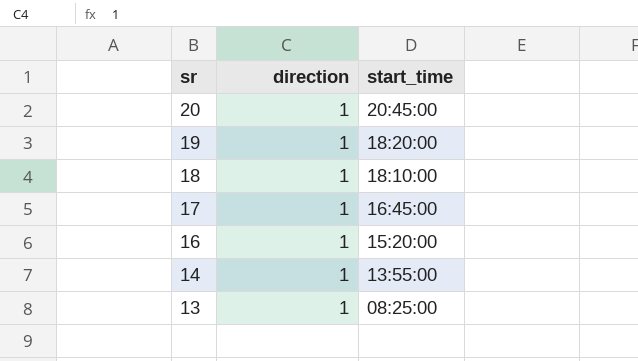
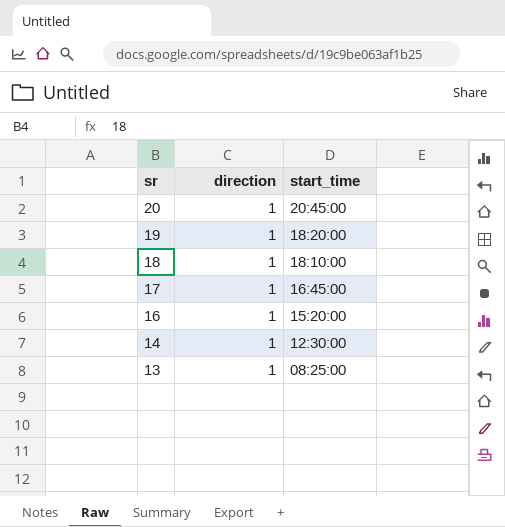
14 | start_time: 13:55:00 -> 12:30:00

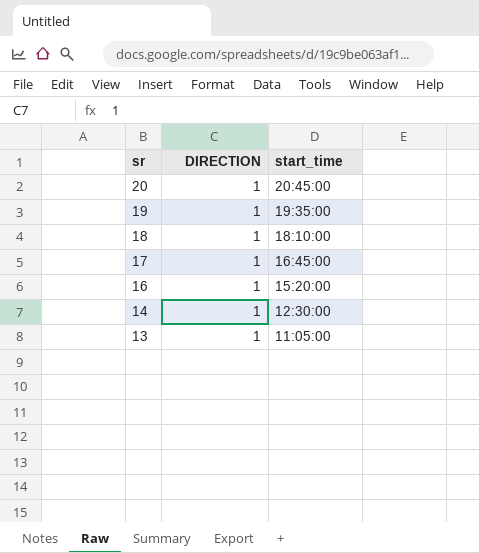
column name: direction -> DIRECTION
19 | start_time: 18:20:00 -> 19:35:00
13 | start_time: 08:25:00 -> 11:05:00

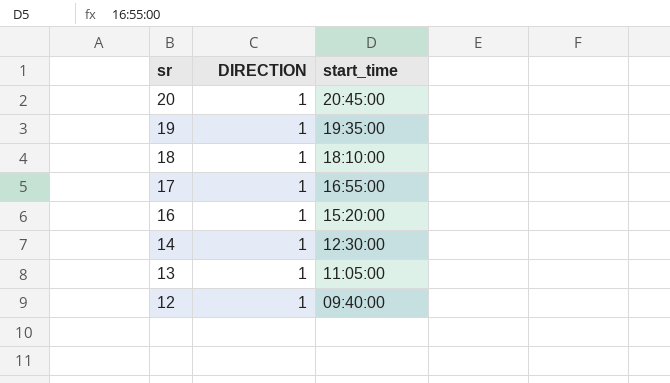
17 | start_time: 16:45:00 -> 16:55:00
row 12: none -> 1 | 09:40:00

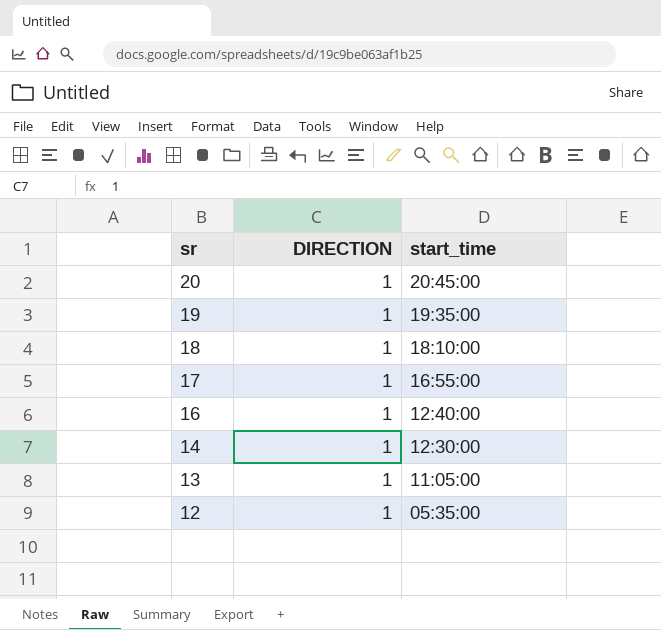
16 | start_time: 15:20:00 -> 12:40:00
12 | start_time: 09:40:00 -> 05:35:00

